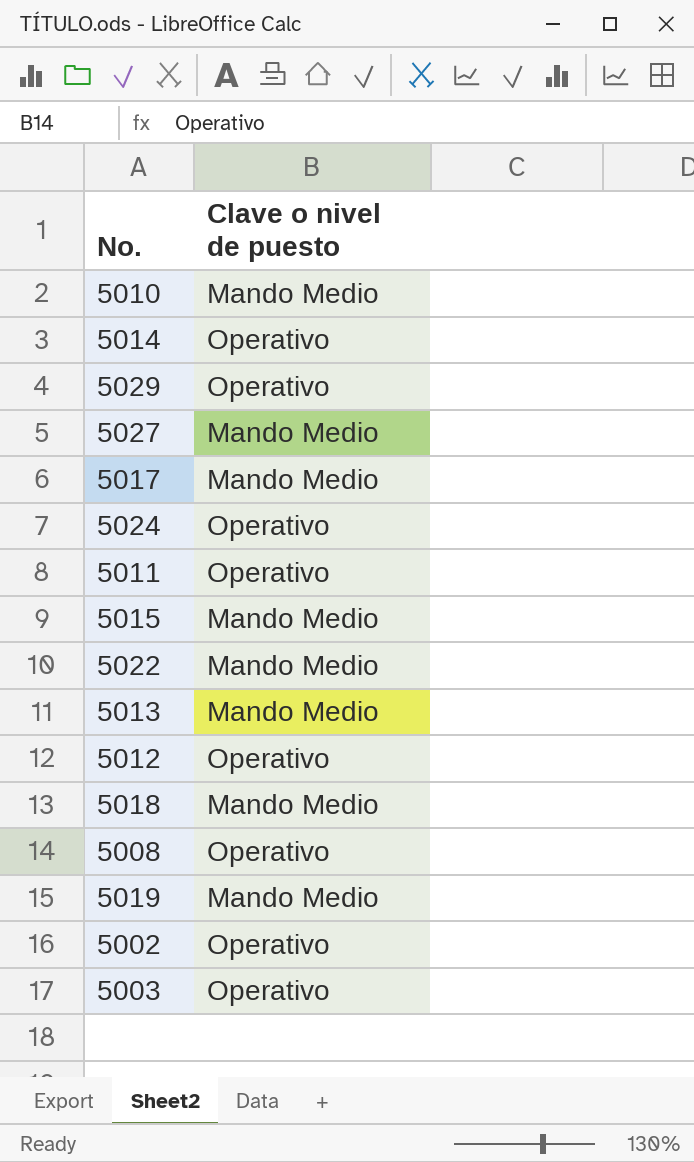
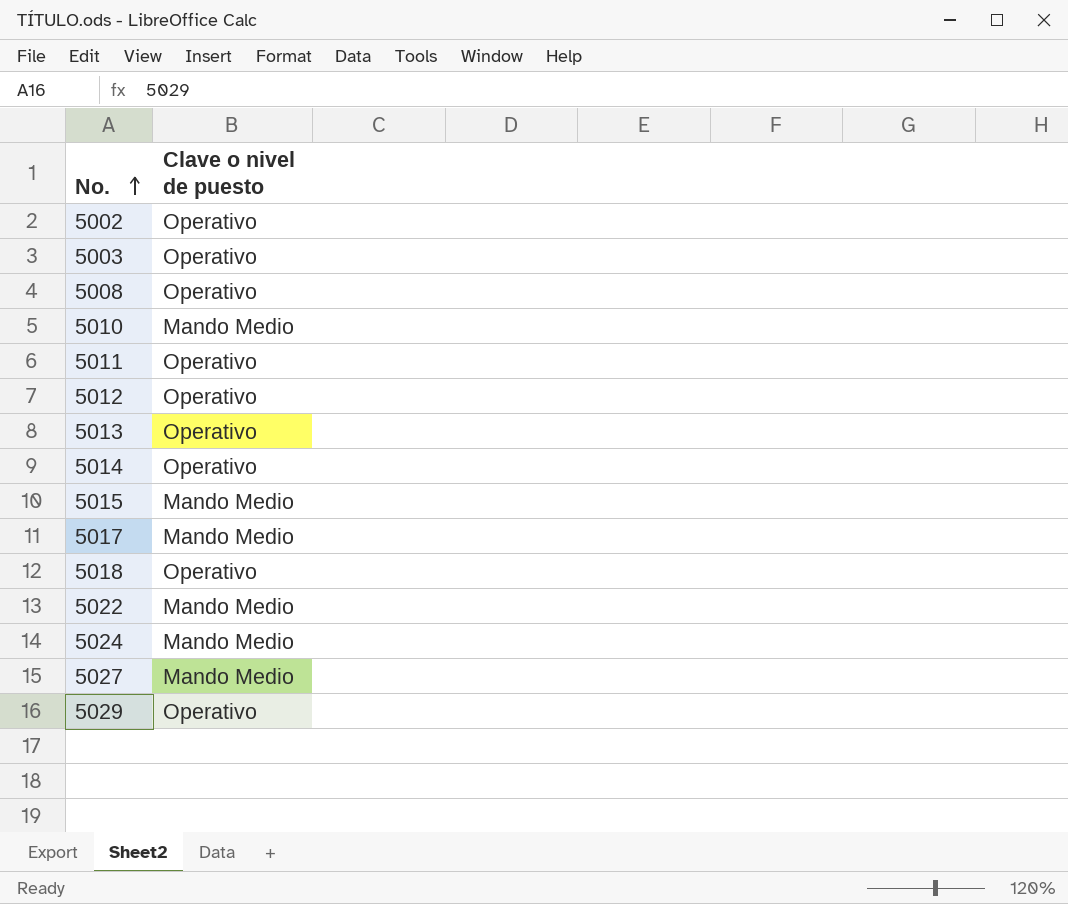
row order: none -> No. ascending
row 5019: Mando Medio -> none
5013 | Clave o nivel de puesto: Mando Medio -> Operativo
5018 | Clave o nivel de puesto: Mando Medio -> Operativo
5024 | Clave o nivel de puesto: Operativo -> Mando Medio

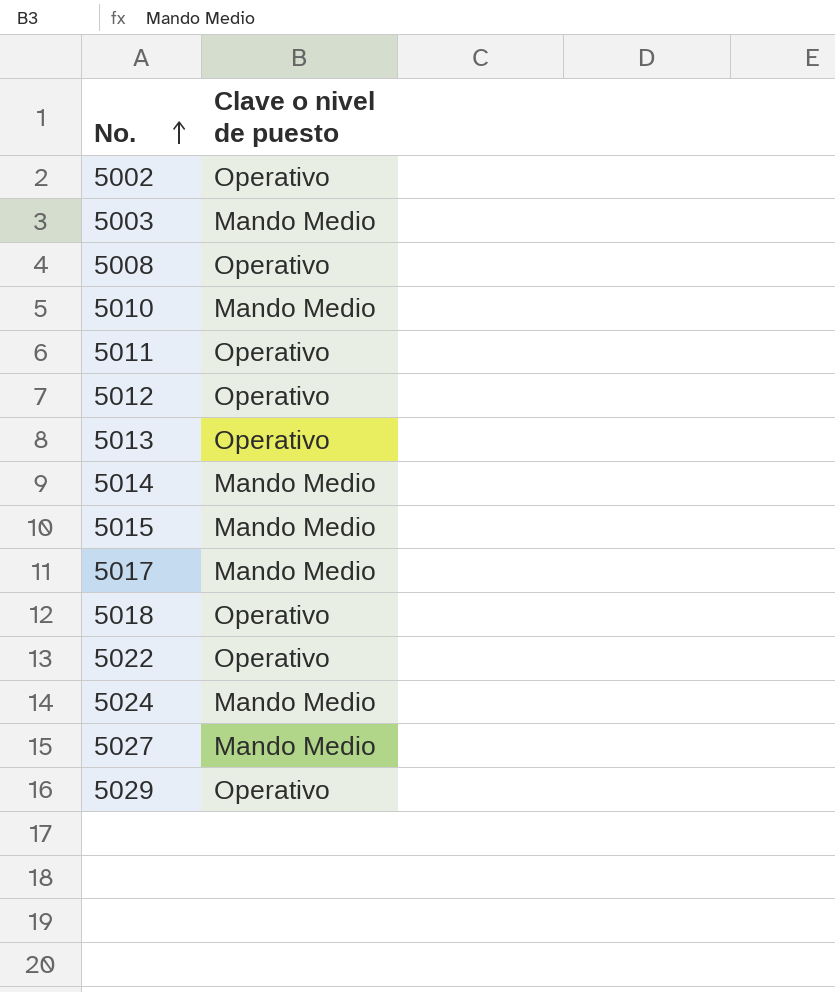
5003 | Clave o nivel de puesto: Operativo -> Mando Medio
5014 | Clave o nivel de puesto: Operativo -> Mando Medio
5022 | Clave o nivel de puesto: Mando Medio -> Operativo

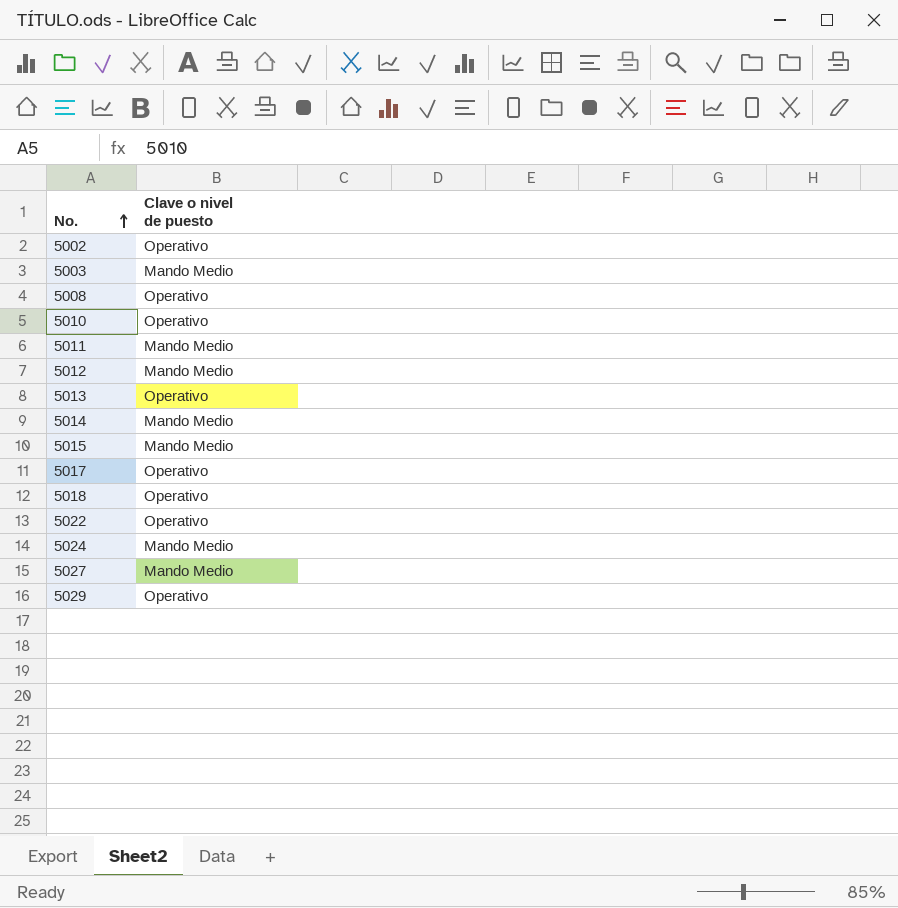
5010 | Clave o nivel de puesto: Mando Medio -> Operativo
5011 | Clave o nivel de puesto: Operativo -> Mando Medio
5012 | Clave o nivel de puesto: Operativo -> Mando Medio
5017 | Clave o nivel de puesto: Mando Medio -> Operativo

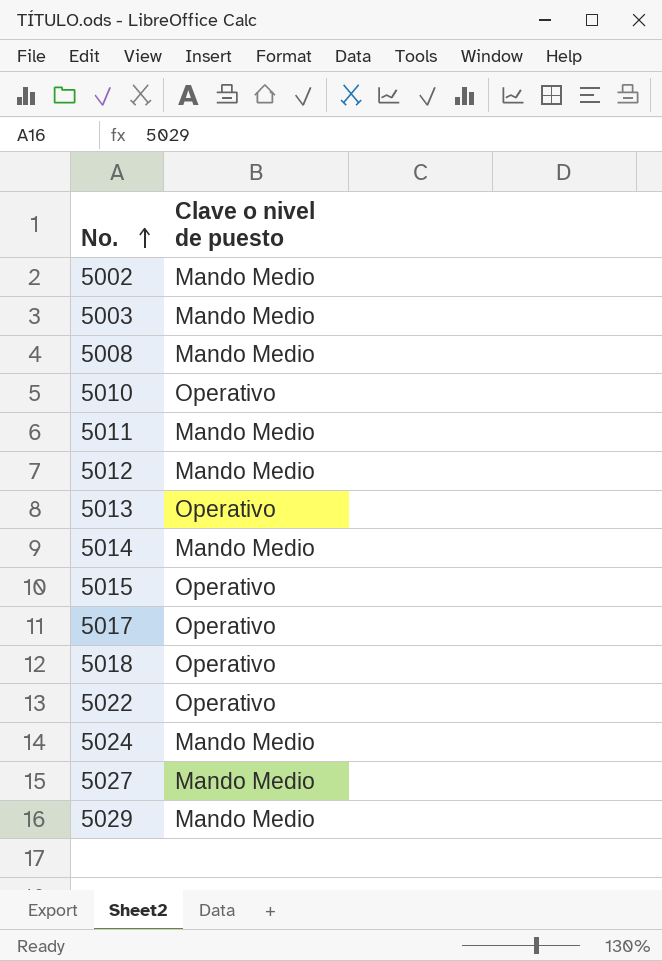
5002 | Clave o nivel de puesto: Operativo -> Mando Medio
5008 | Clave o nivel de puesto: Operativo -> Mando Medio
5015 | Clave o nivel de puesto: Mando Medio -> Operativo
5029 | Clave o nivel de puesto: Operativo -> Mando Medio

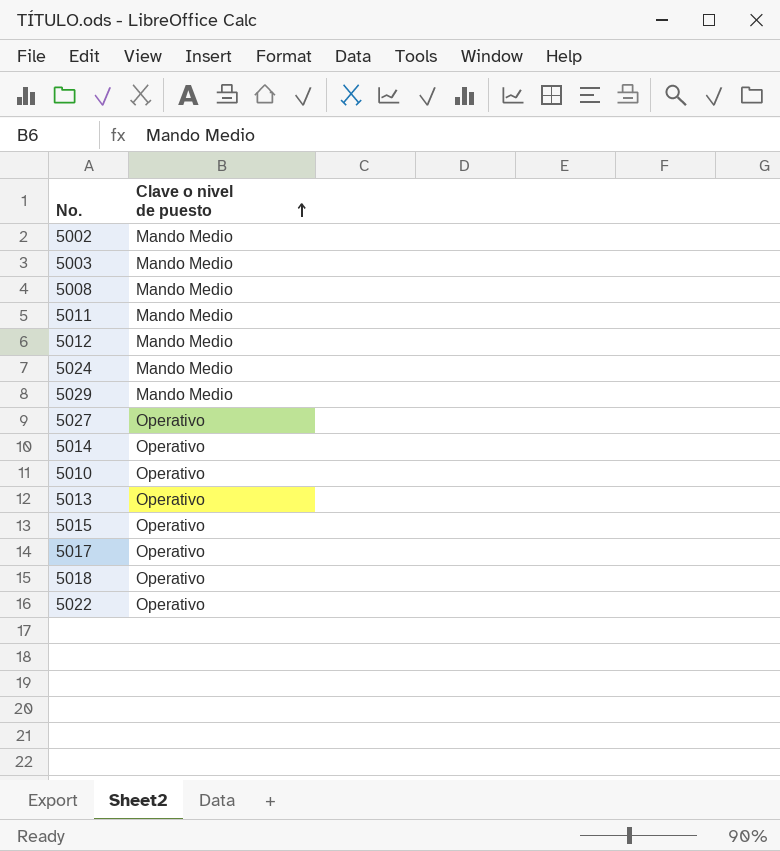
row order: No. ascending -> Clave o nivel de puesto ascending
5027 | Clave o nivel de puesto: Mando Medio -> Operativo
5014 | Clave o nivel de puesto: Mando Medio -> Operativo

